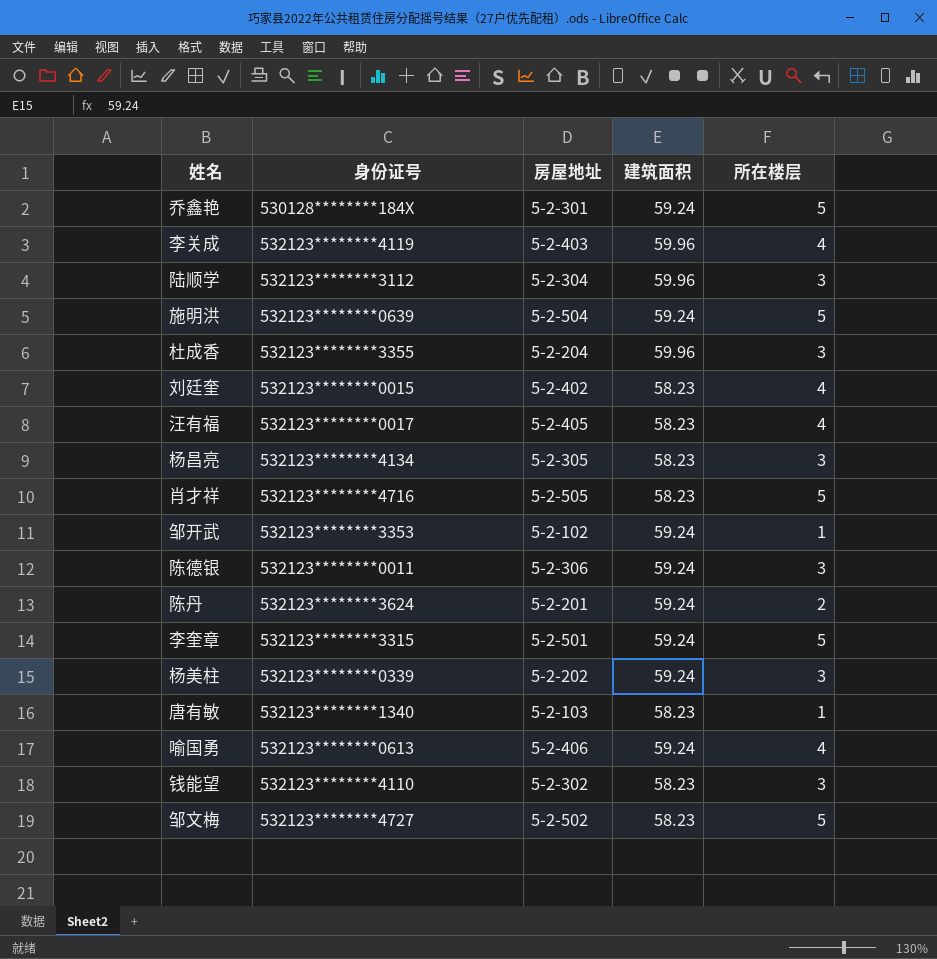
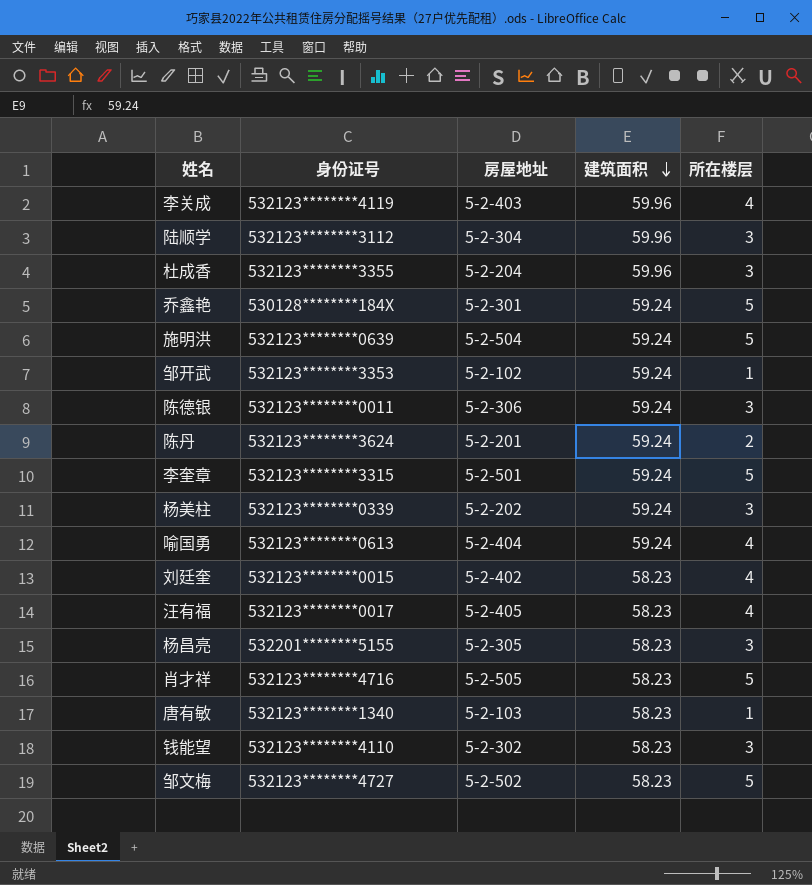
row order: none -> 建筑面积 descending
喻国勇 | 房屋地址: 5-2-406 -> 5-2-404
杨昌亮 | 身份证号: 532123********4134 -> 532201********5155

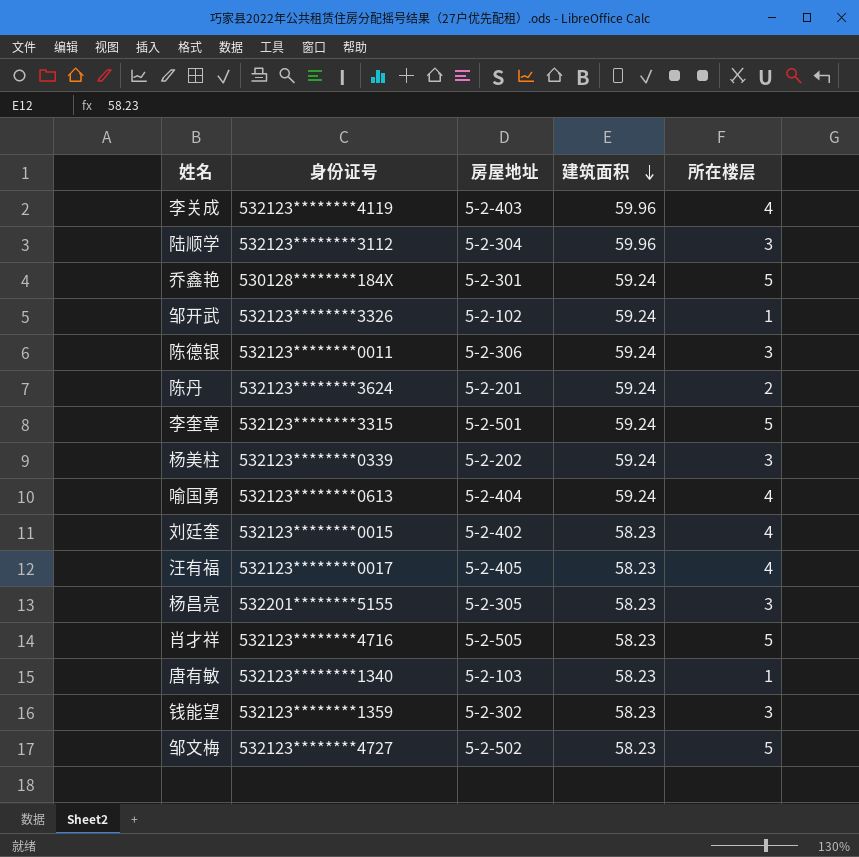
row 杜成香: 532123********3355 | 5-2-204 | 59.96 | 3 -> none
row 施明洪: 532123********0639 | 5-2-504 | 59.24 | 5 -> none
邹开武 | 身份证号: 532123********3353 -> 532123********3326
钱能望 | 身份证号: 532123********4110 -> 532123********1359

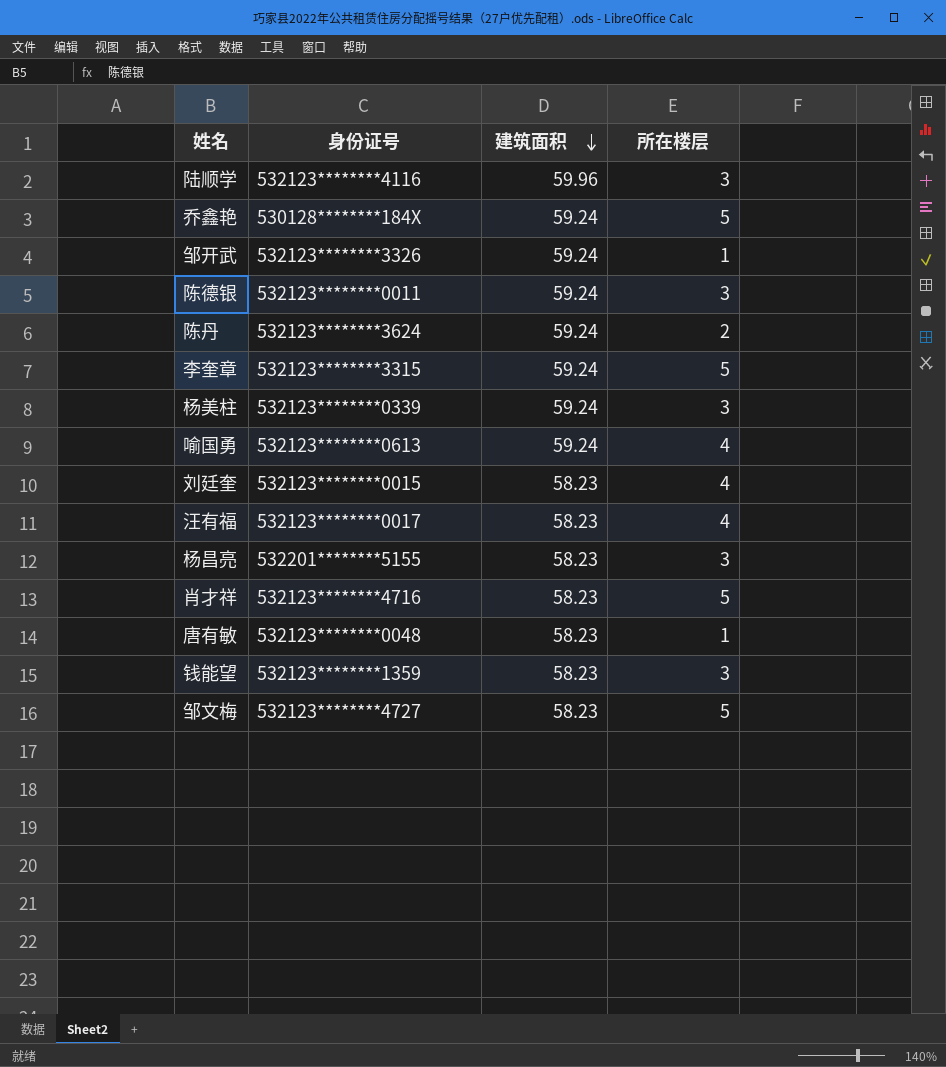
column 房屋地址 | position: 3 -> none
row 李关成: 532123********4119 | 5-2-403 | 59.96 | 4 -> none
陆顺学 | 身份证号: 532123********3112 -> 532123********4116
唐有敏 | 身份证号: 532123********1340 -> 532123********0048

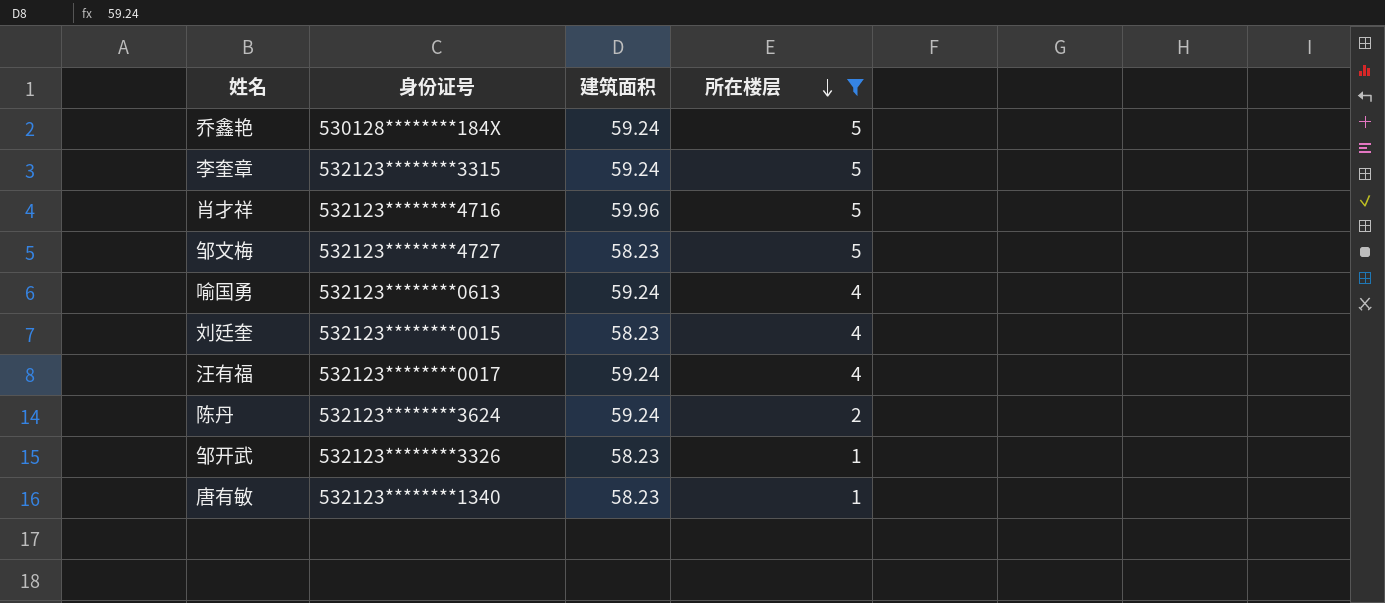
filter: none -> 所在楼层 != 3
row order: 建筑面积 descending -> 所在楼层 descending
肖才祥 | 建筑面积: 58.23 -> 59.96
汪有福 | 建筑面积: 58.23 -> 59.24
邹开武 | 建筑面积: 59.24 -> 58.23
唐有敏 | 身份证号: 532123********0048 -> 532123********1340

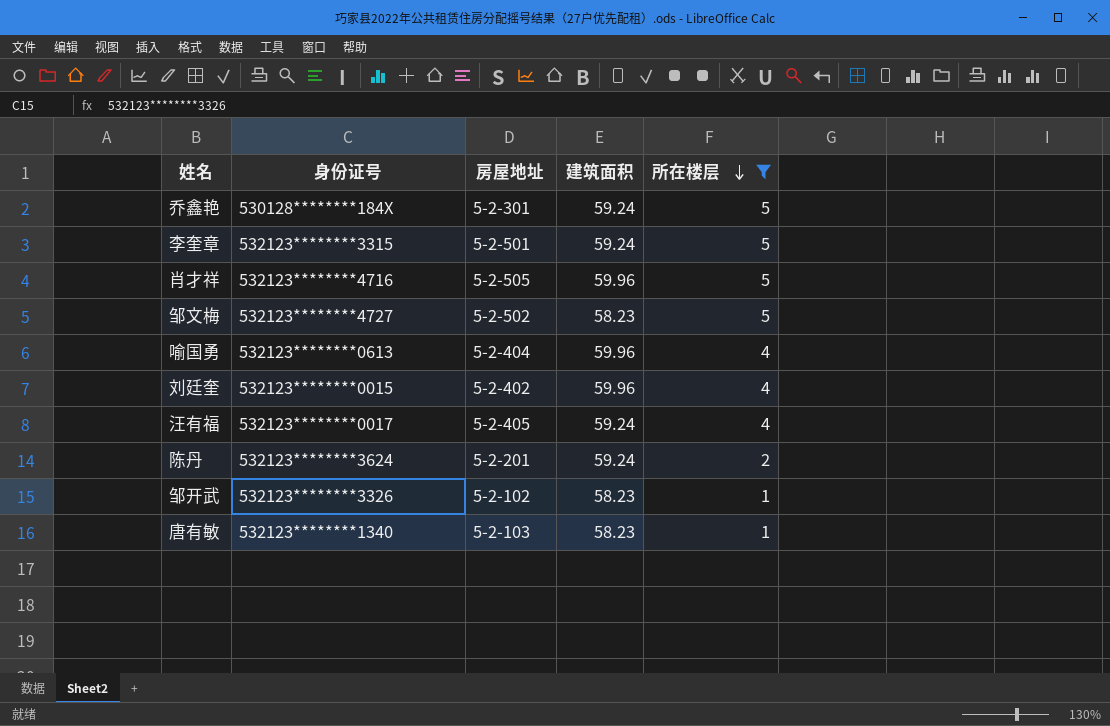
column 房屋地址 | position: none -> 3
喻国勇 | 建筑面积: 59.24 -> 59.96
刘廷奎 | 建筑面积: 58.23 -> 59.96

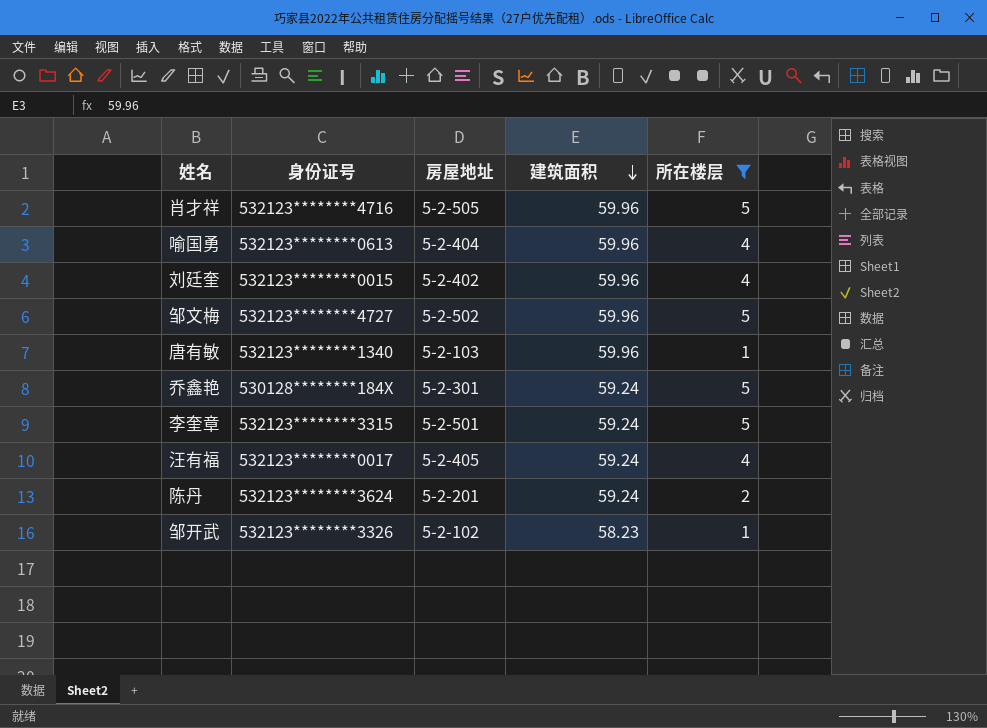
row order: 所在楼层 descending -> 建筑面积 descending
邹文梅 | 建筑面积: 58.23 -> 59.96
唐有敏 | 建筑面积: 58.23 -> 59.96

